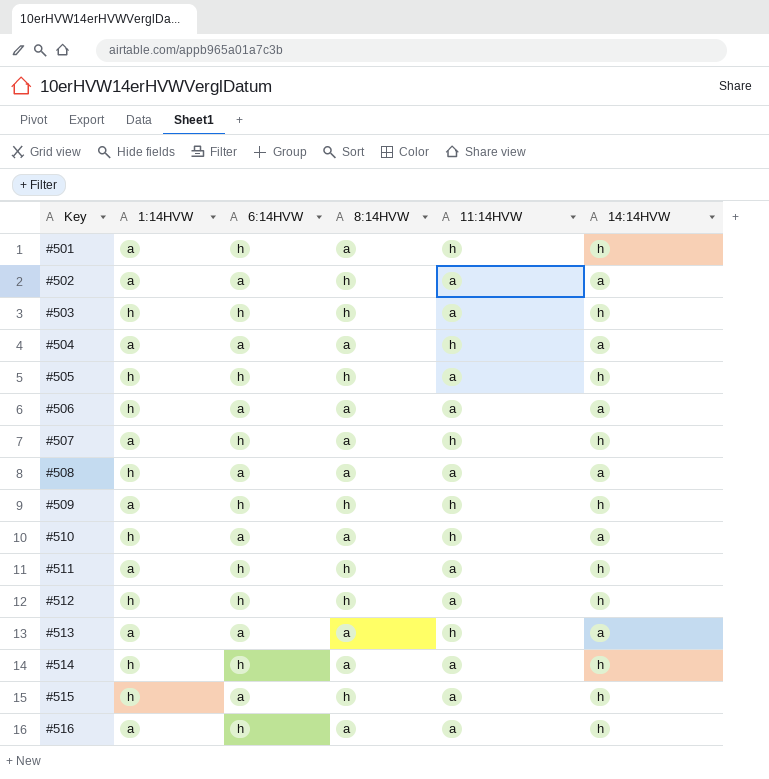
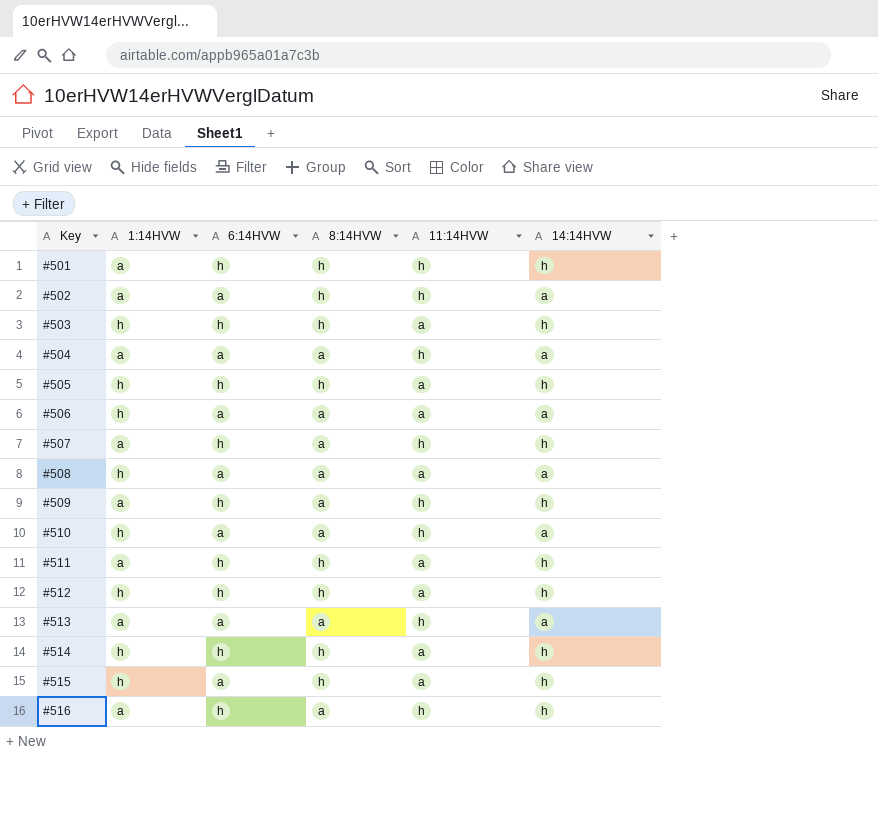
#501 | 8:14HVW: a -> h
#502 | 11:14HVW: a -> h
#509 | 8:14HVW: h -> a
#514 | 8:14HVW: a -> h
#516 | 11:14HVW: a -> h

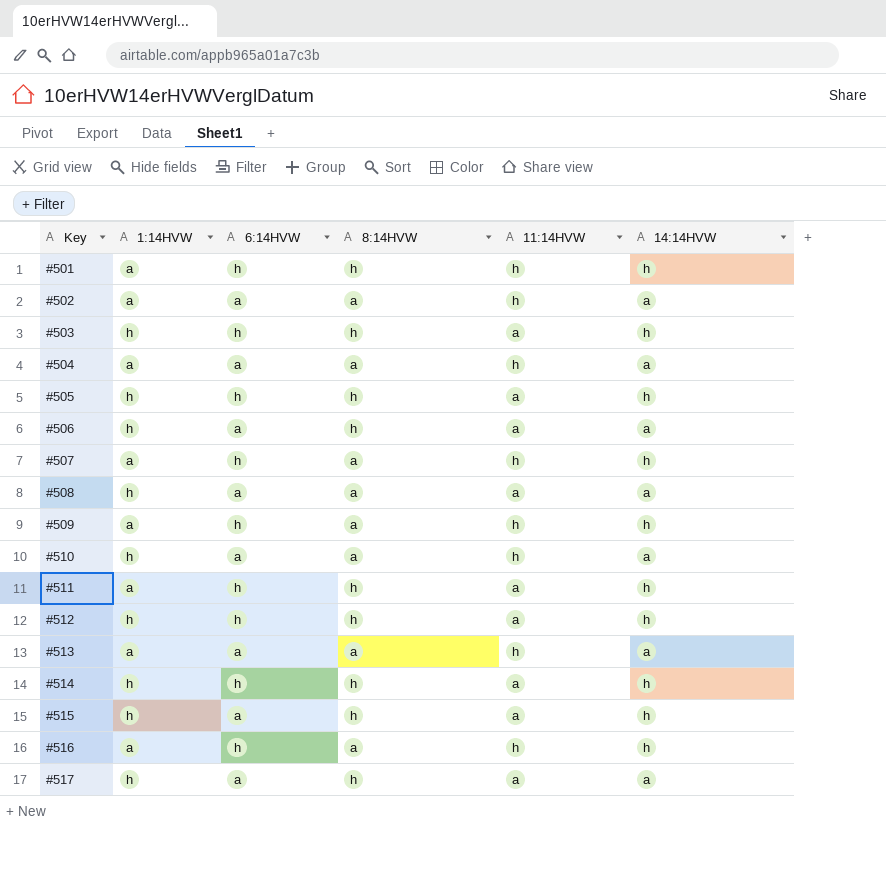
#502 | 8:14HVW: h -> a
#506 | 8:14HVW: a -> h
row #517: none -> h | a | h | a | a

